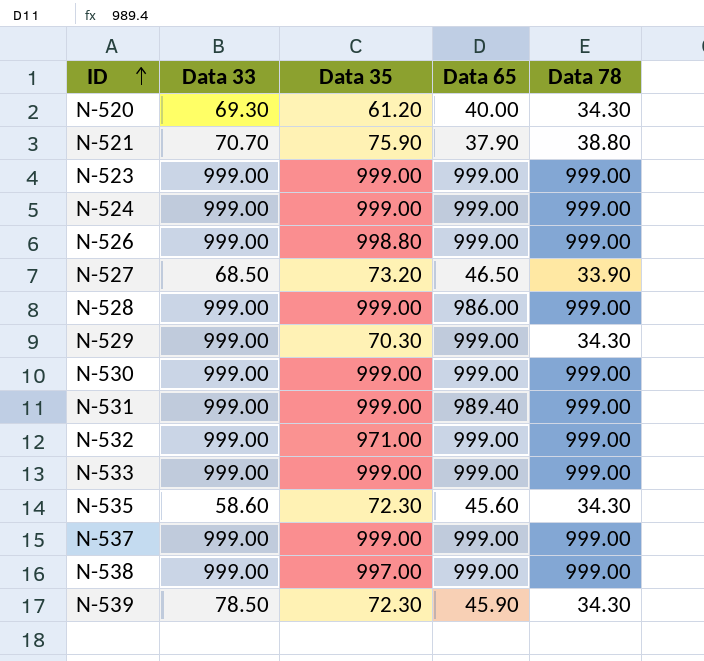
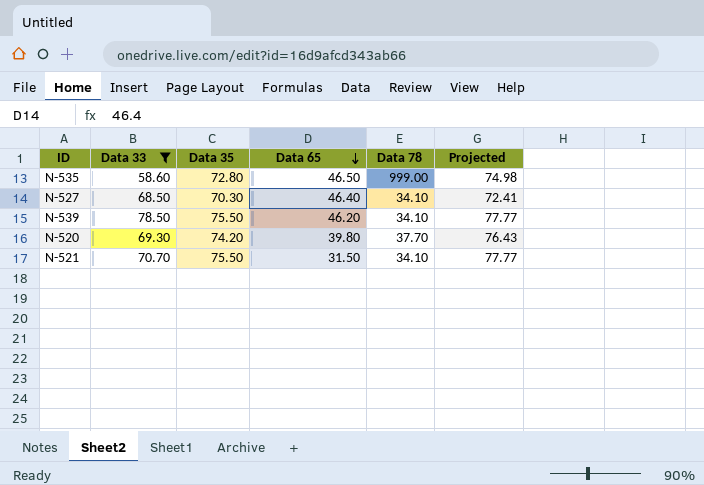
filter: none -> Data 33 != 999.00
row order: ID ascending -> Data 65 descending
column Projected | formula: none -> [Data 35] * 1.03
N-535 | Data 35: 72.30 -> 72.80
N-535 | Data 65: 45.60 -> 46.50
N-535 | Data 78: 34.30 -> 999.00
N-527 | Data 35: 73.20 -> 70.30
N-527 | Data 65: 46.50 -> 46.40
N-527 | Data 78: 33.90 -> 34.10
N-539 | Data 35: 72.30 -> 75.50
N-539 | Data 65: 45.90 -> 46.20
N-539 | Data 78: 34.30 -> 34.10
N-520 | Data 35: 61.20 -> 74.20
N-520 | Data 65: 40.00 -> 39.80
N-520 | Data 78: 34.30 -> 37.70
N-521 | Data 35: 75.90 -> 75.50
N-521 | Data 65: 37.90 -> 31.50
N-521 | Data 78: 38.80 -> 34.10

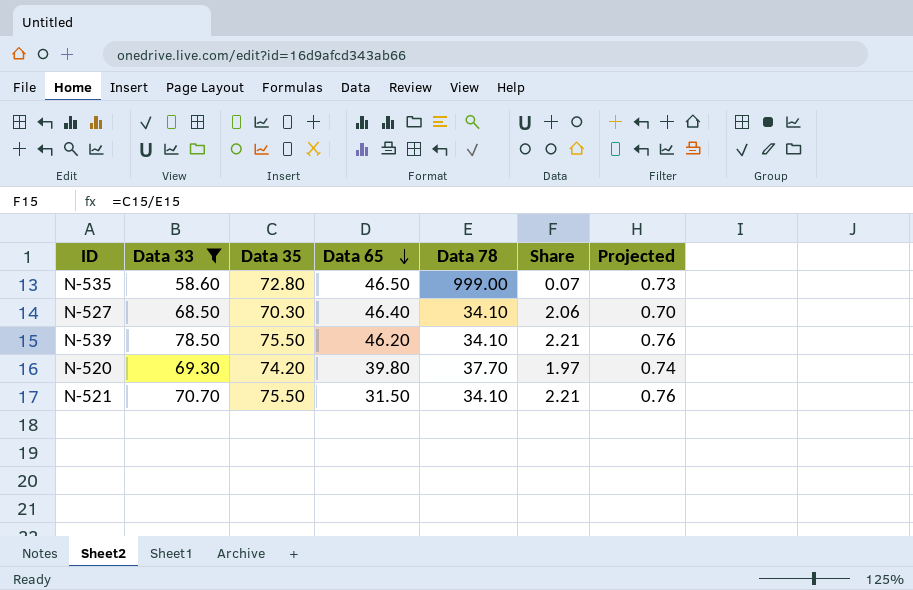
column Share | formula: none -> [Data 35] / [Data 78]
column Projected | formula: [Data 35] * 1.03 -> [Data 35] * 0.01

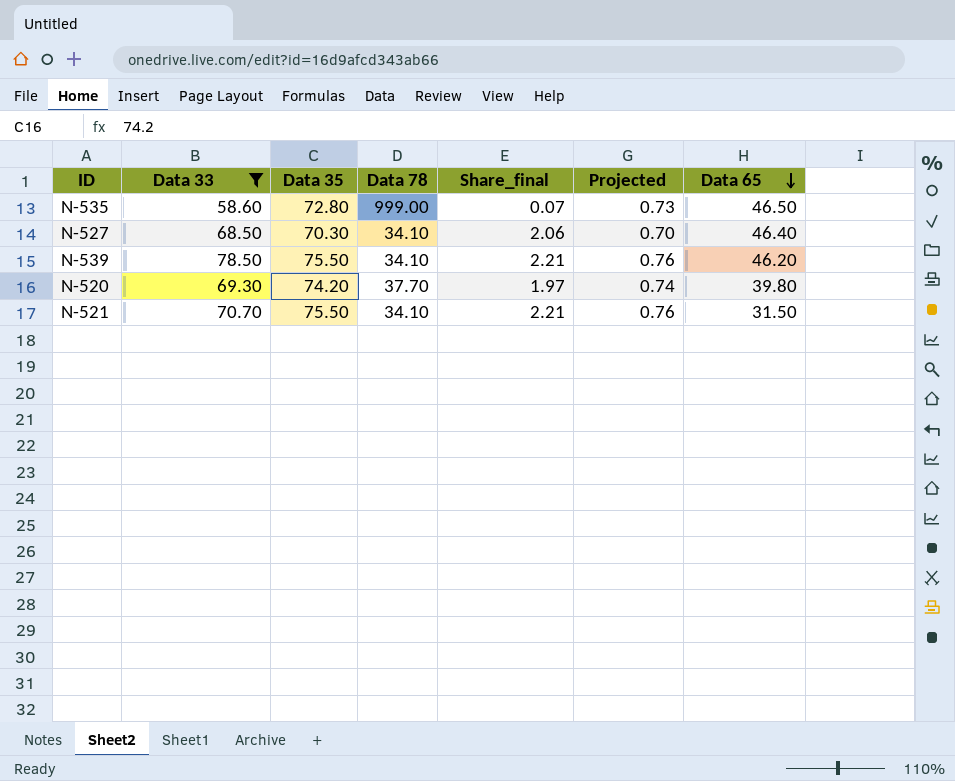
column name: Share -> Share_final
column Data 65 | position: 4 -> 7

